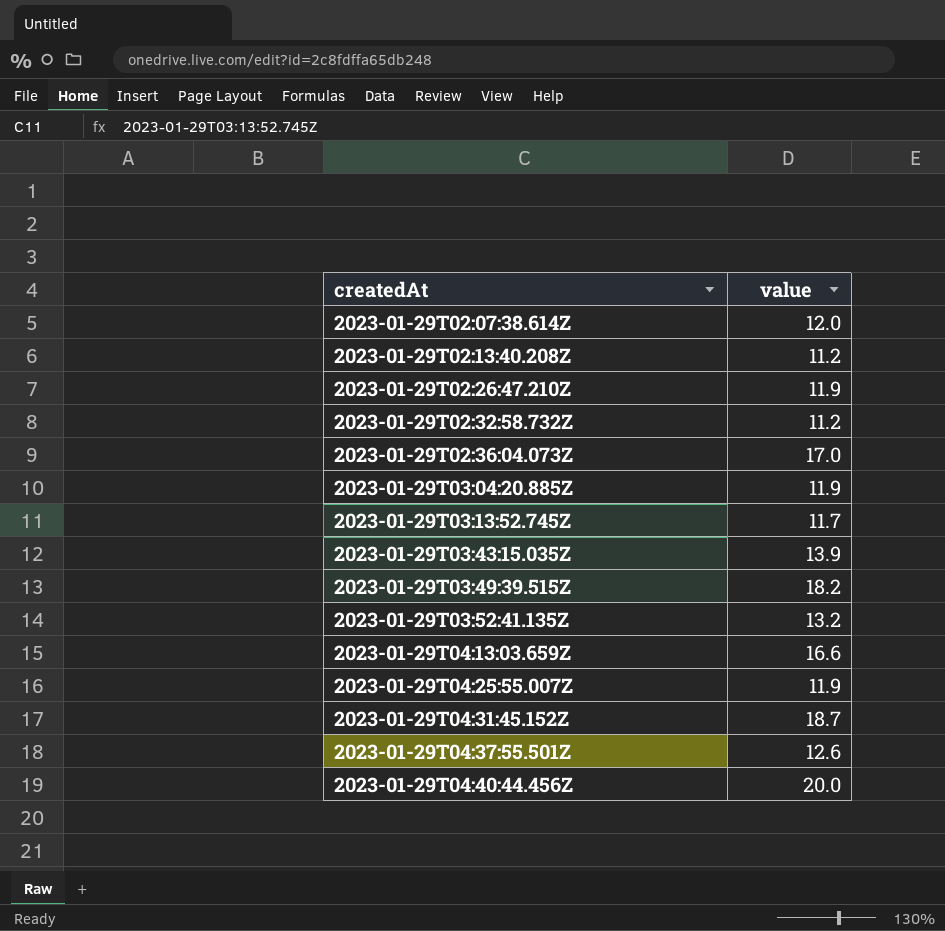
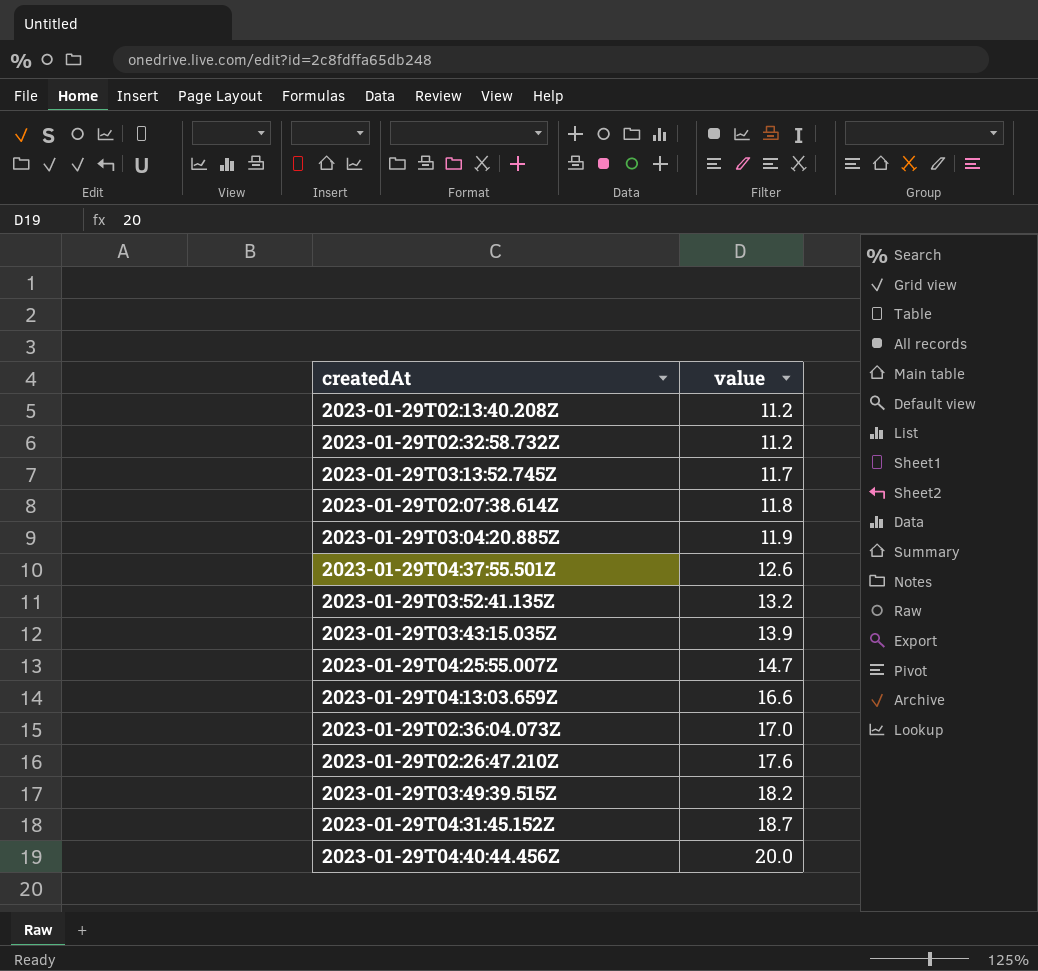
row order: createdAt ascending -> value ascending
2023-01-29T02:07:38.614Z | value: 12.0 -> 11.8
2023-01-29T04:25:55.007Z | value: 11.9 -> 14.7
2023-01-29T02:26:47.210Z | value: 11.9 -> 17.6

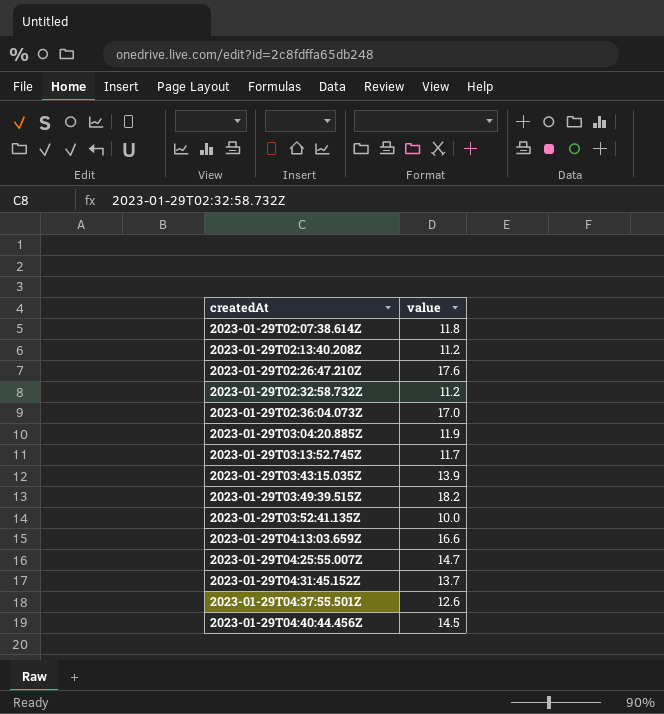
row order: value ascending -> createdAt ascending
2023-01-29T03:52:41.135Z | value: 13.2 -> 10.0
2023-01-29T04:31:45.152Z | value: 18.7 -> 13.7
2023-01-29T04:40:44.456Z | value: 20.0 -> 14.5

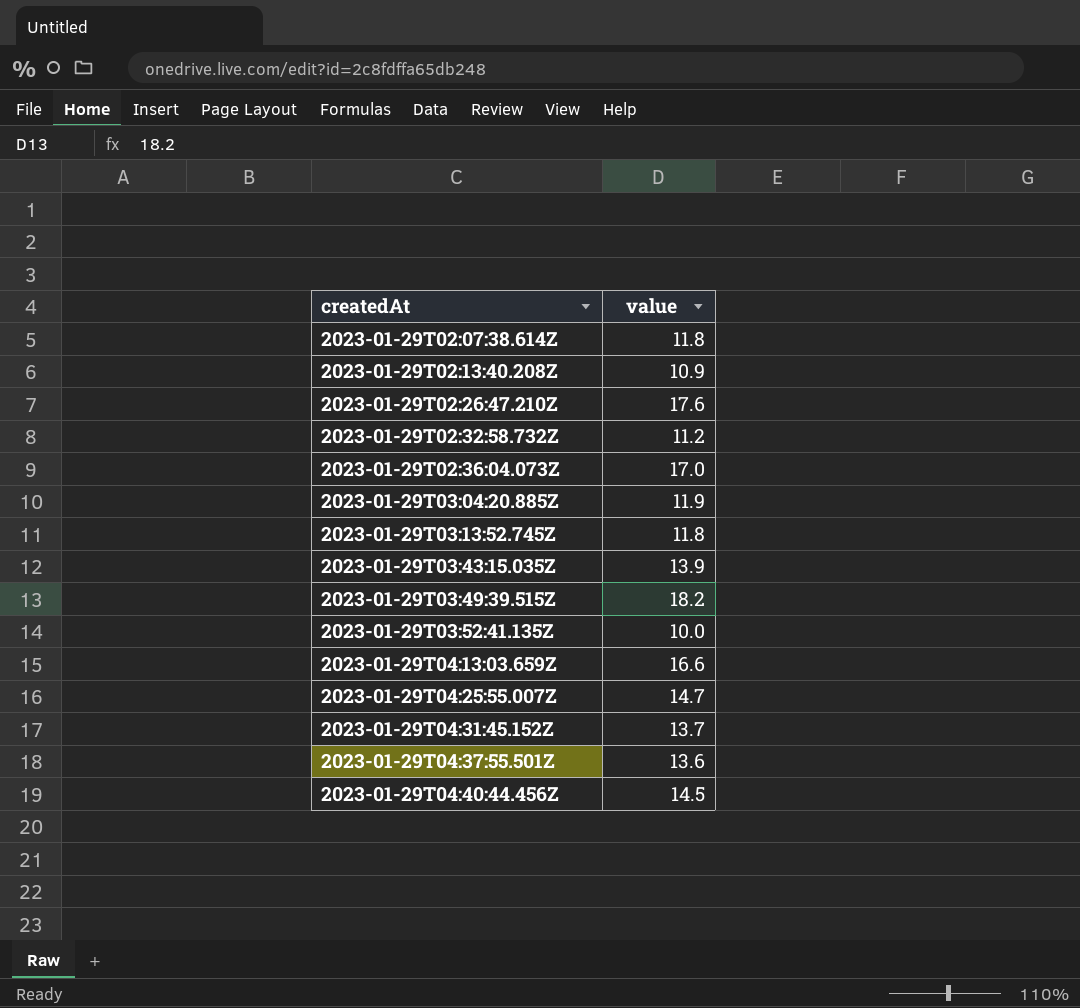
2023-01-29T02:13:40.208Z | value: 11.2 -> 10.9
2023-01-29T03:13:52.745Z | value: 11.7 -> 11.8
2023-01-29T04:37:55.501Z | value: 12.6 -> 13.6

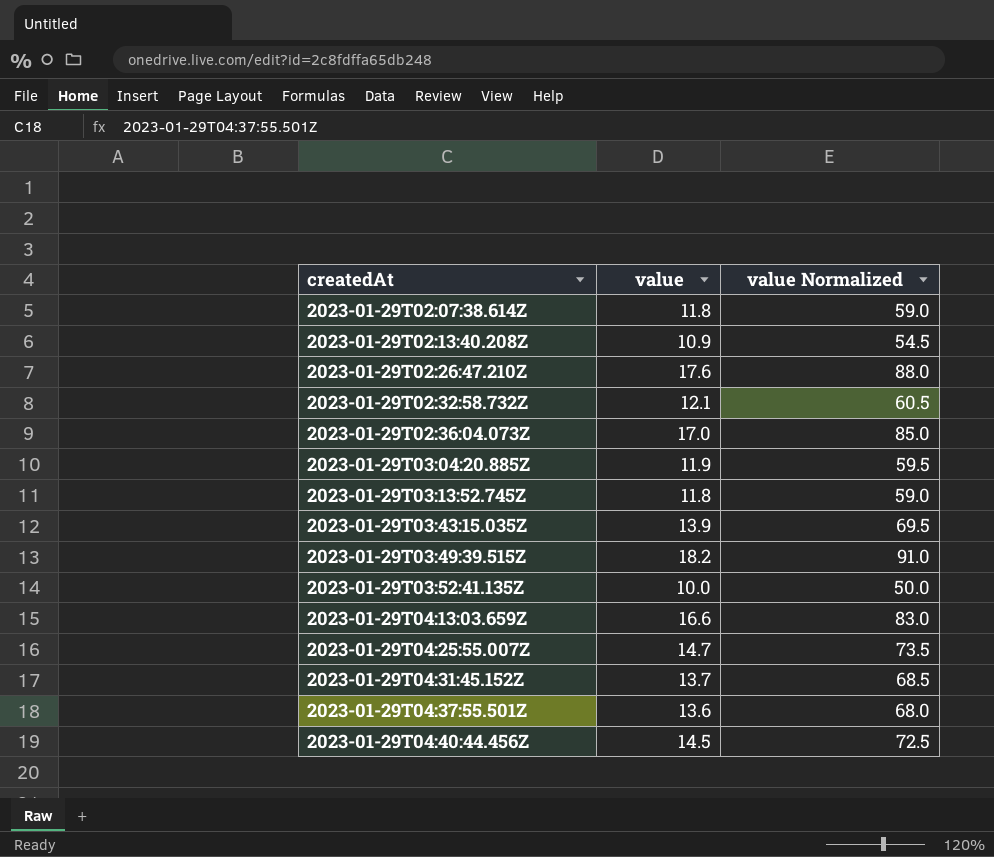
column value Normalized | formula: none -> [value] * 5
2023-01-29T02:32:58.732Z | value: 11.2 -> 12.1

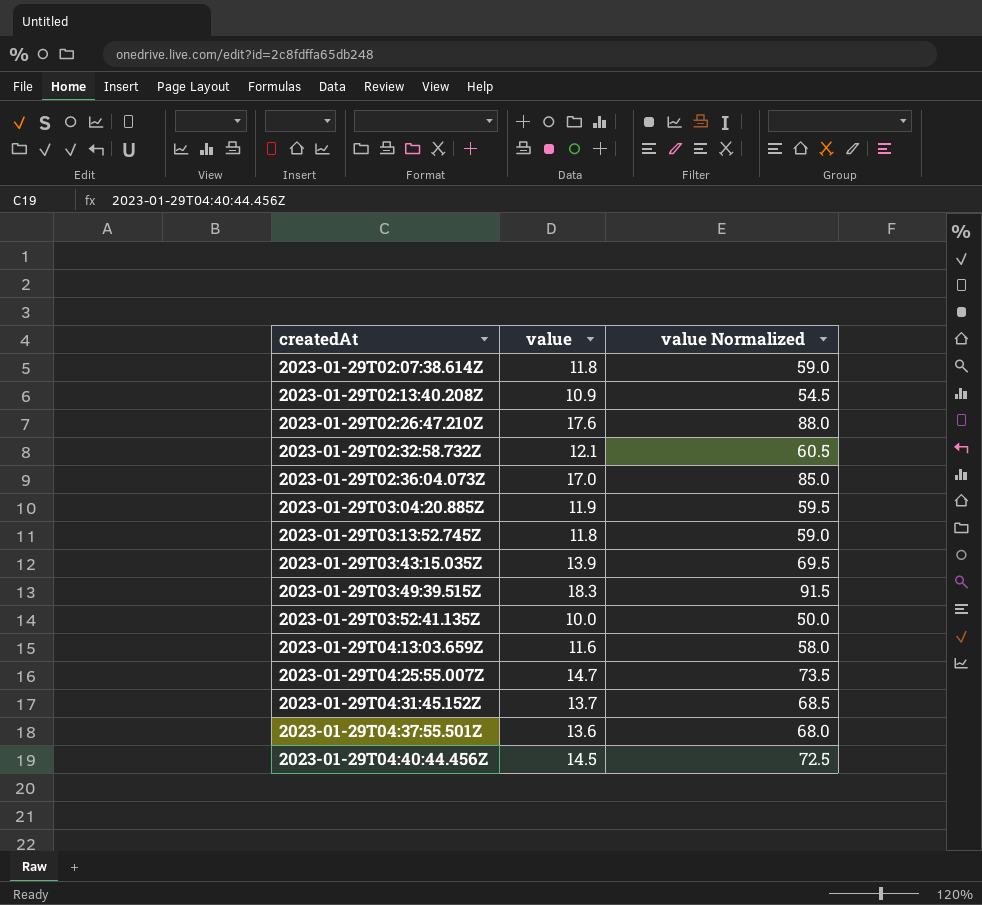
2023-01-29T03:49:39.515Z | value: 18.2 -> 18.3
2023-01-29T03:49:39.515Z | value Normalized: 91.0 -> 91.5
2023-01-29T04:13:03.659Z | value: 16.6 -> 11.6
2023-01-29T04:13:03.659Z | value Normalized: 83.0 -> 58.0

